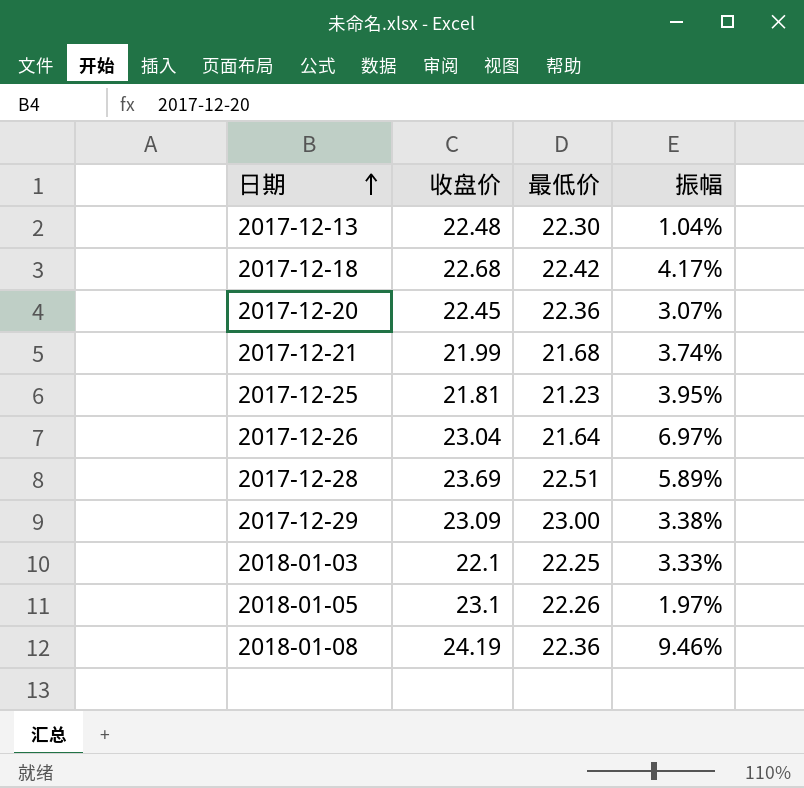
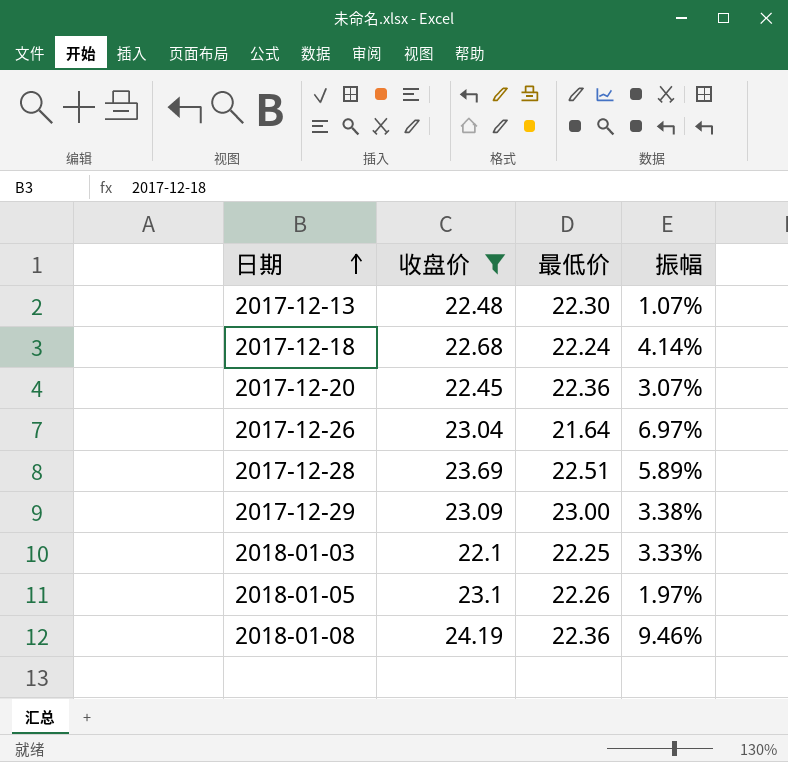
filter: none -> 收盘价 >= 22.1
2017-12-13 | 振幅: 1.04% -> 1.07%
2017-12-18 | 最低价: 22.42 -> 22.24
2017-12-18 | 振幅: 4.17% -> 4.14%

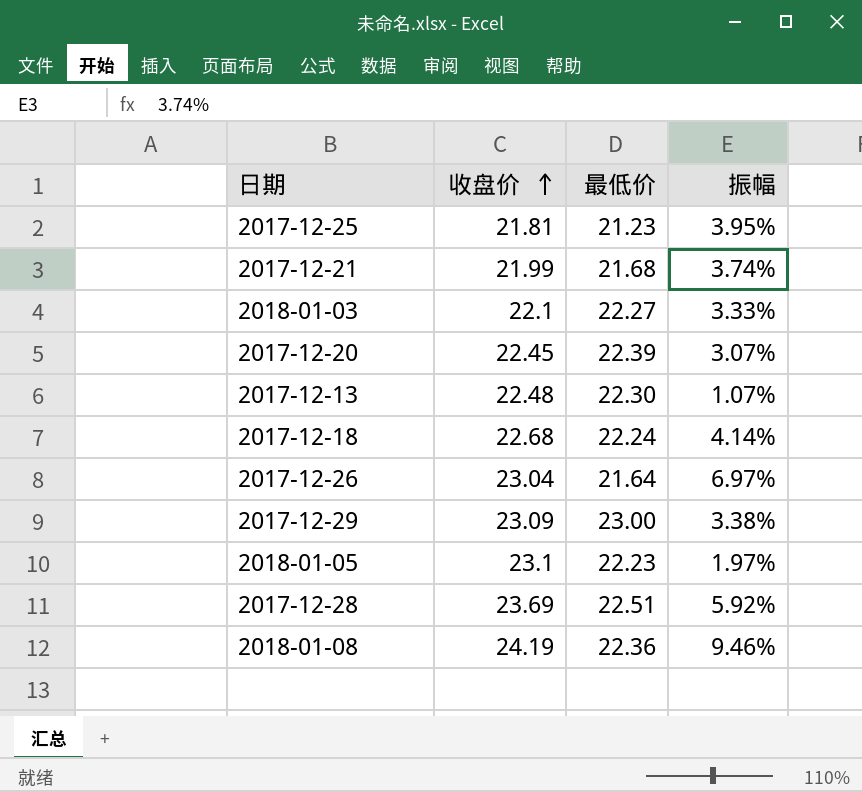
filter: 收盘价 >= 22.1 -> none
row order: 日期 ascending -> 收盘价 ascending
2018-01-03 | 最低价: 22.25 -> 22.27
2017-12-20 | 最低价: 22.36 -> 22.39
2018-01-05 | 最低价: 22.26 -> 22.23
2017-12-28 | 振幅: 5.89% -> 5.92%

